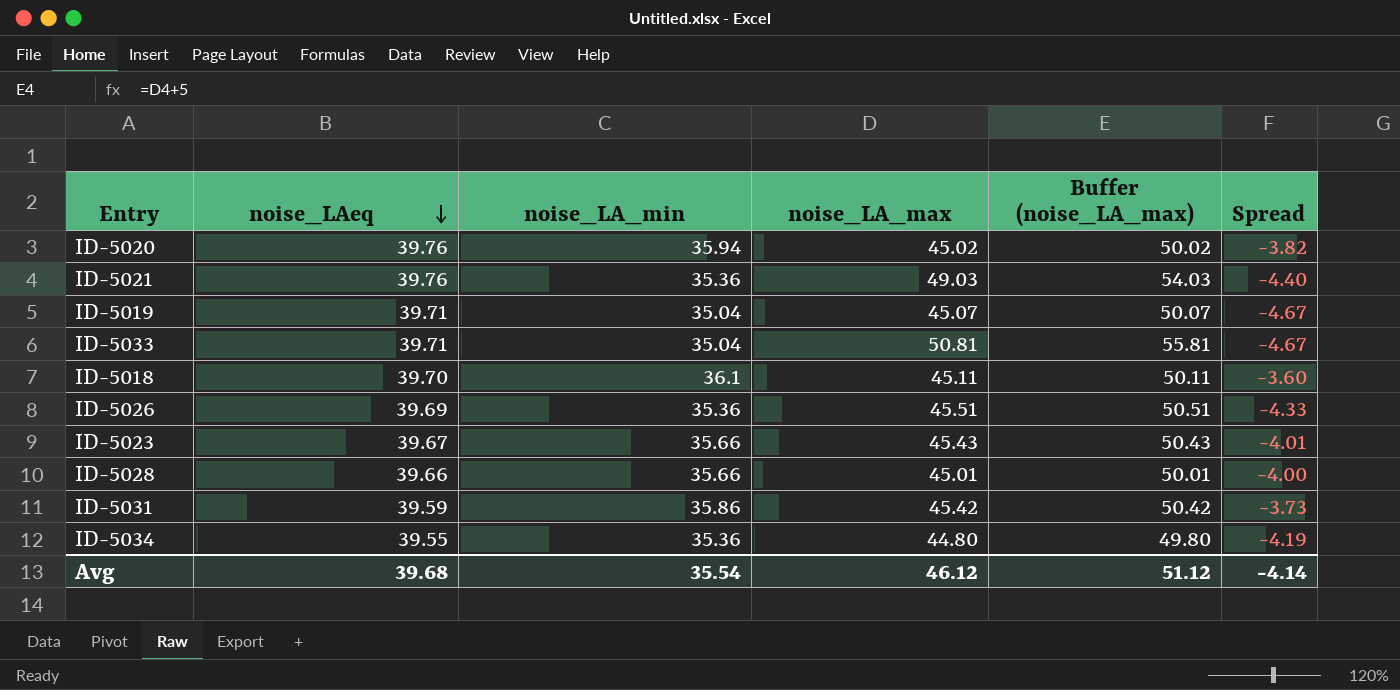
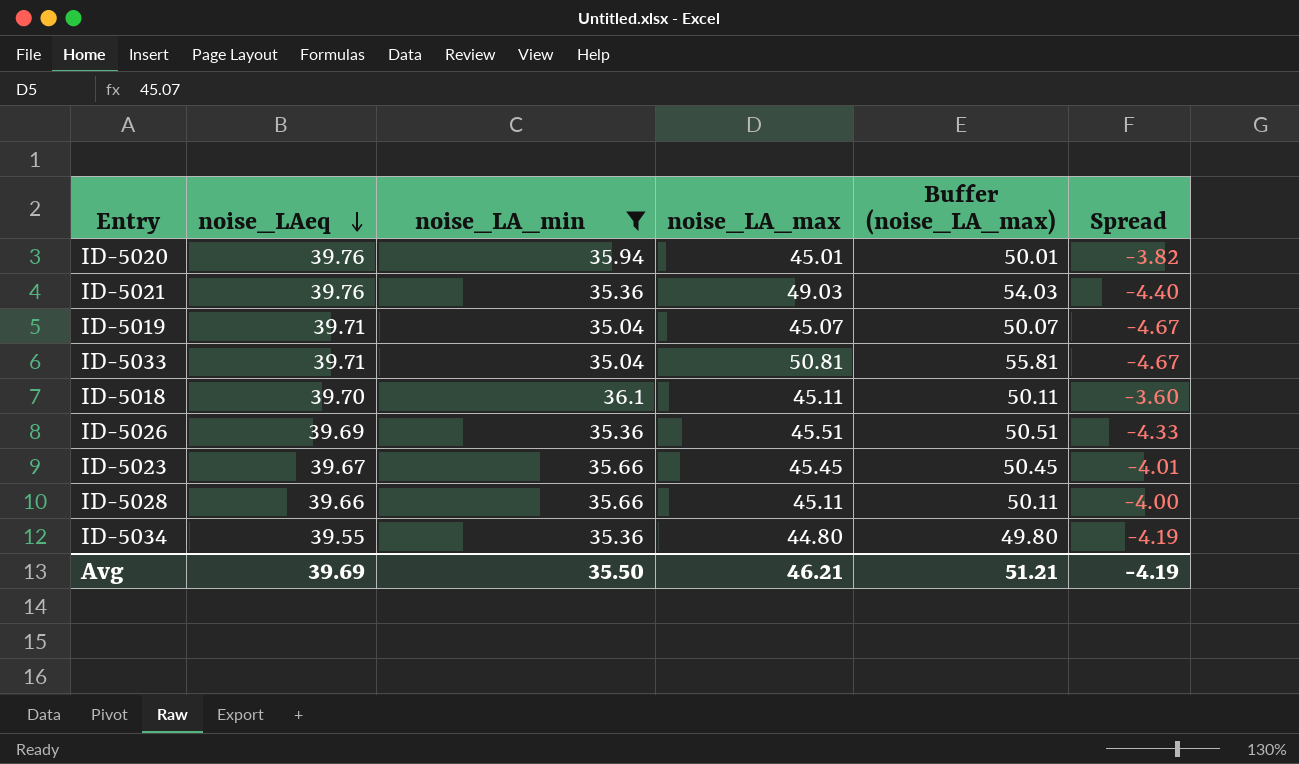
filter: none -> noise_LA_min != 35.86
ID-5020 | noise_LA_max: 45.02 -> 45.01
ID-5020 | Buffer (noise_LA_max): 50.02 -> 50.01
ID-5023 | noise_LA_max: 45.43 -> 45.45
ID-5023 | Buffer (noise_LA_max): 50.43 -> 50.45
ID-5028 | noise_LA_max: 45.01 -> 45.11
ID-5028 | Buffer (noise_LA_max): 50.01 -> 50.11
Avg | noise_LAeq: 39.68 -> 39.69
Avg | noise_LA_min: 35.54 -> 35.50
Avg | noise_LA_max: 46.12 -> 46.21
Avg | Buffer (noise_LA_max): 51.12 -> 51.21
Avg | Spread: -4.14 -> -4.19

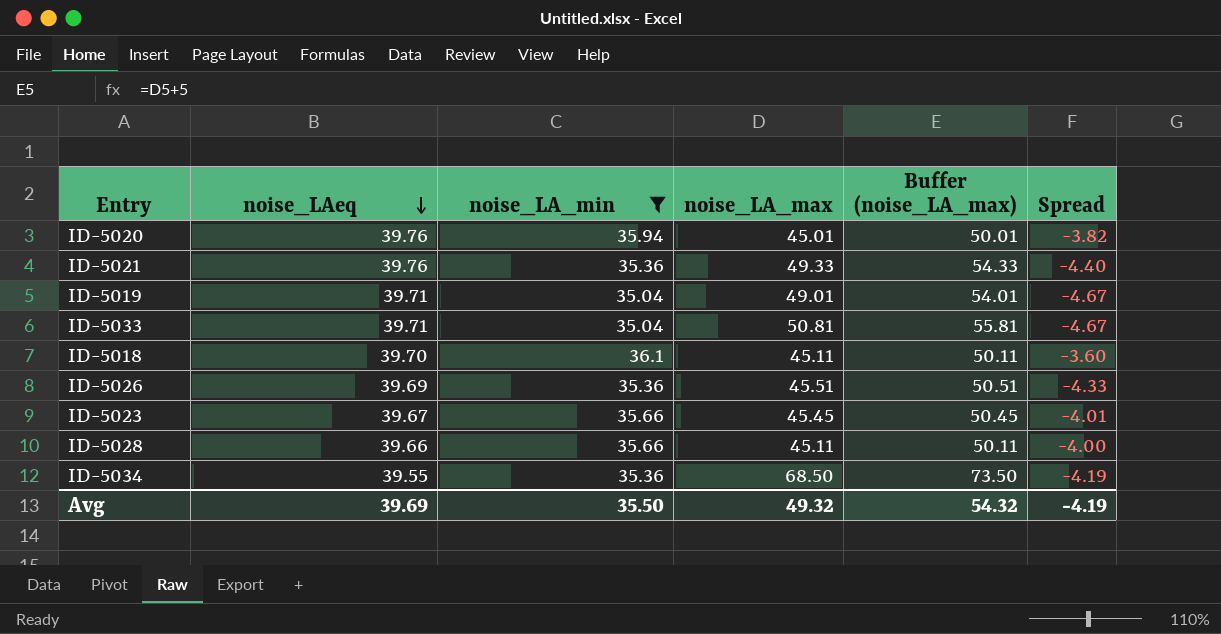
ID-5021 | noise_LA_max: 49.03 -> 49.33
ID-5021 | Buffer (noise_LA_max): 54.03 -> 54.33
ID-5019 | noise_LA_max: 45.07 -> 49.01
ID-5019 | Buffer (noise_LA_max): 50.07 -> 54.01
ID-5034 | noise_LA_max: 44.80 -> 68.50
ID-5034 | Buffer (noise_LA_max): 49.80 -> 73.50
Avg | noise_LA_max: 46.21 -> 49.32
Avg | Buffer (noise_LA_max): 51.21 -> 54.32

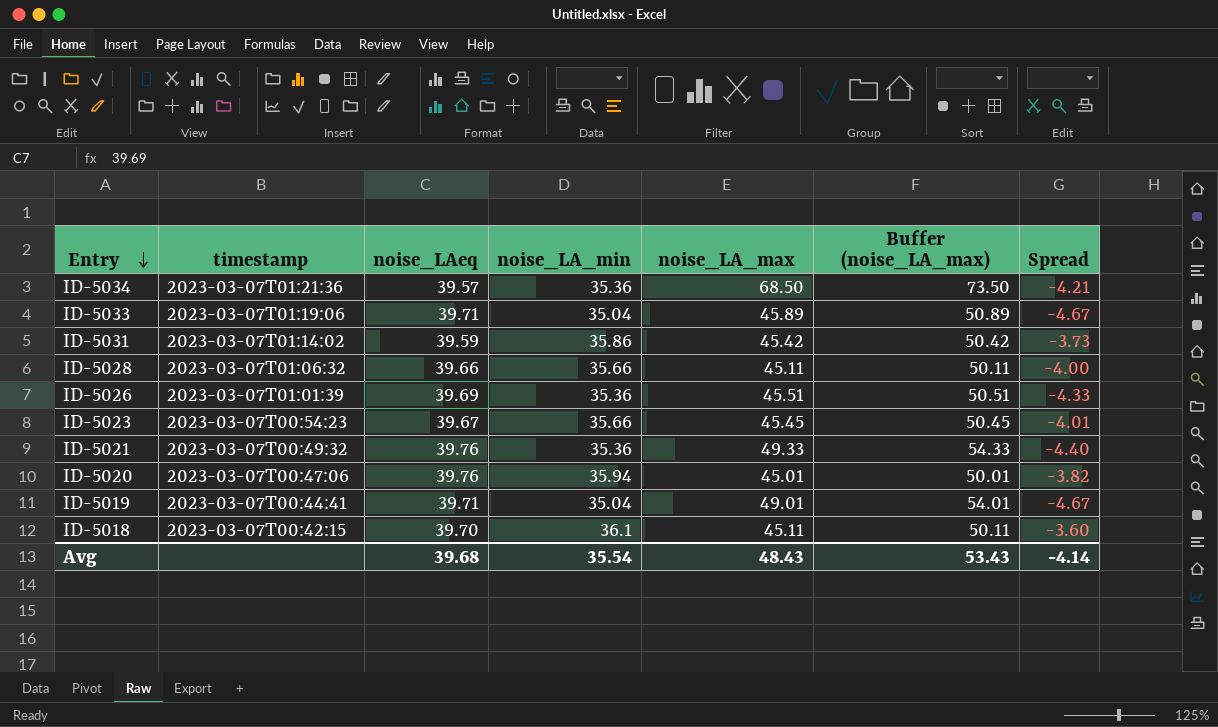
filter: noise_LA_min != 35.86 -> none
row order: noise_LAeq descending -> Entry descending
column timestamp | position: none -> 2
ID-5034 | noise_LAeq: 39.55 -> 39.57
ID-5034 | Spread: -4.19 -> -4.21
ID-5033 | noise_LA_max: 50.81 -> 45.89
ID-5033 | Buffer (noise_LA_max): 55.81 -> 50.89
Avg | noise_LAeq: 39.69 -> 39.68
Avg | noise_LA_min: 35.50 -> 35.54
Avg | noise_LA_max: 49.32 -> 48.43
Avg | Buffer (noise_LA_max): 54.32 -> 53.43
Avg | Spread: -4.19 -> -4.14

